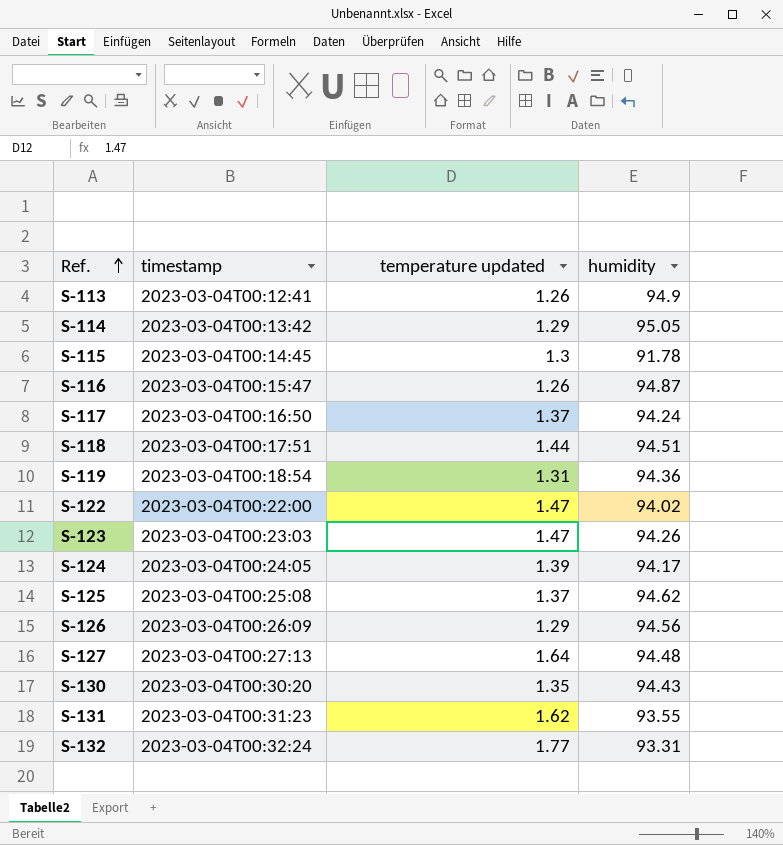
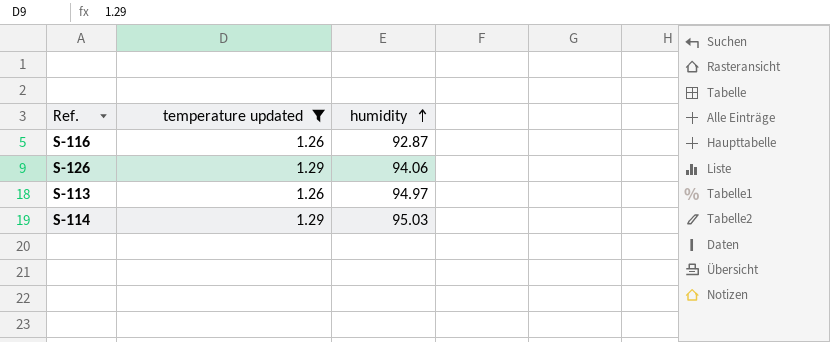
filter: none -> temperature updated <= 1.29
row order: Ref. ascending -> humidity ascending
column timestamp | position: 2 -> none
S-116 | humidity: 94.87 -> 92.87
S-126 | humidity: 94.56 -> 94.06
S-113 | humidity: 94.9 -> 94.97
S-114 | humidity: 95.05 -> 95.03

